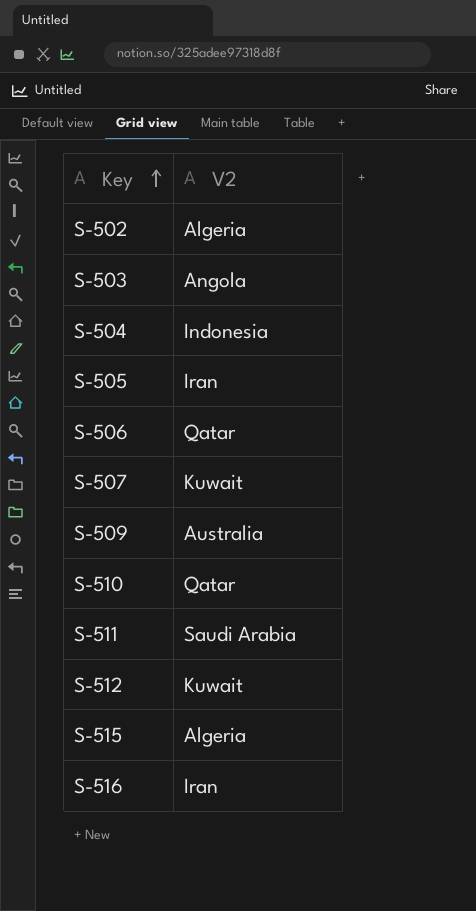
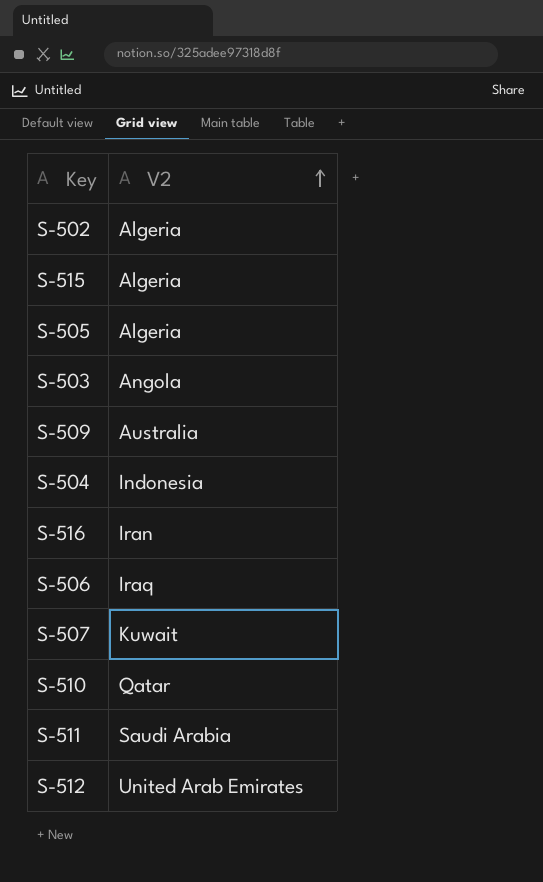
row order: Key ascending -> V2 ascending
S-505 | V2: Iran -> Algeria
S-506 | V2: Qatar -> Iraq
S-512 | V2: Kuwait -> United Arab Emirates

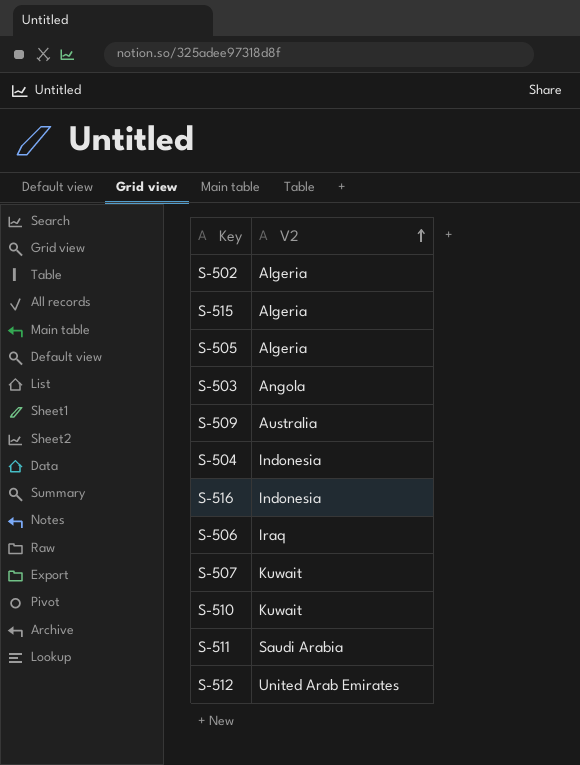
S-516 | V2: Iran -> Indonesia
S-510 | V2: Qatar -> Kuwait

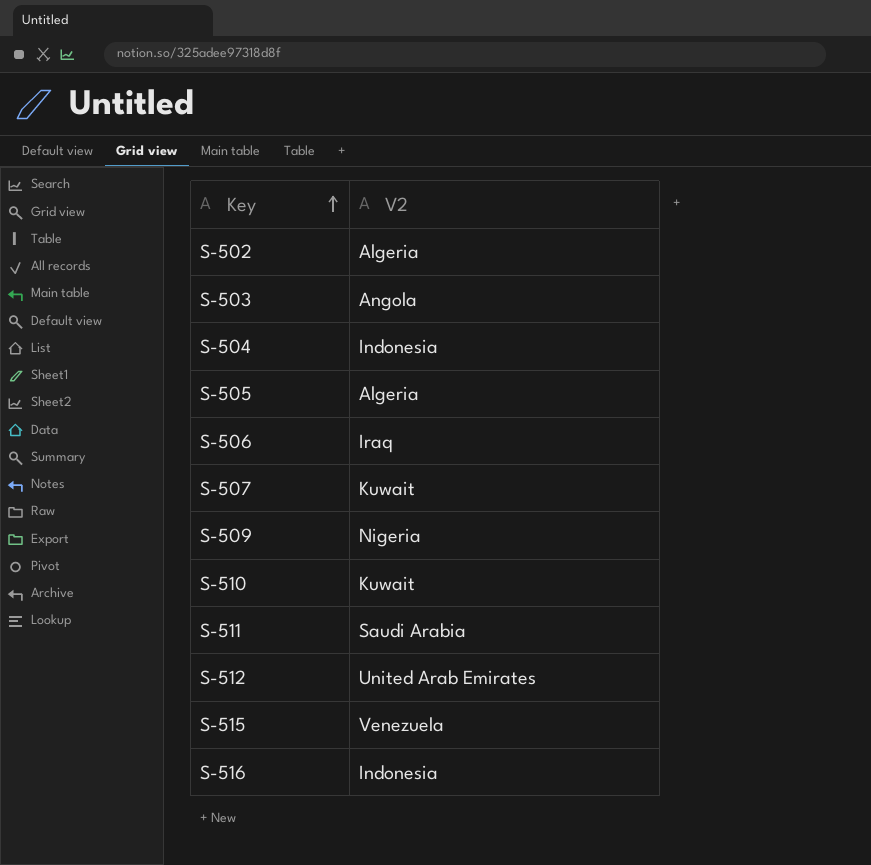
row order: V2 ascending -> Key ascending
S-509 | V2: Australia -> Nigeria
S-515 | V2: Algeria -> Venezuela

